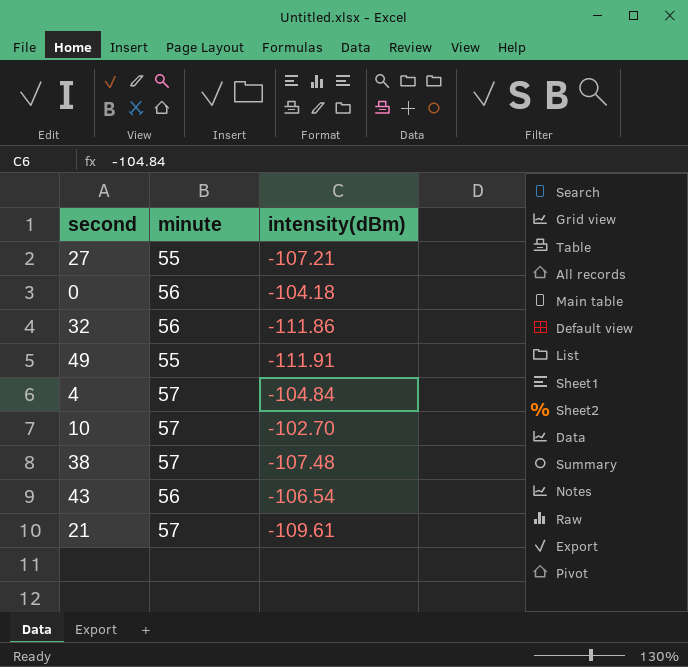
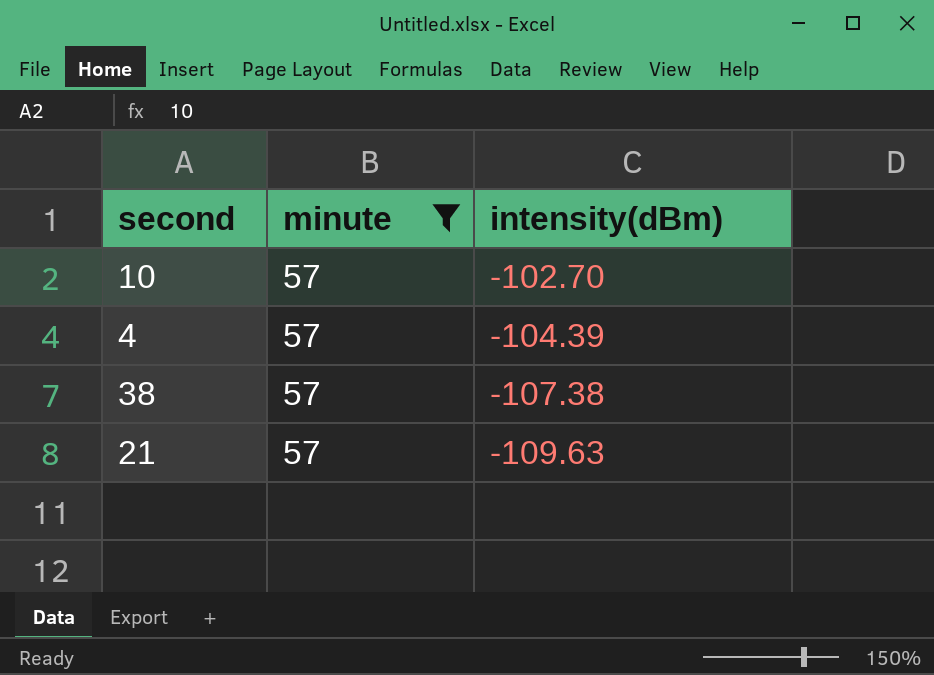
filter: none -> minute = 57
row order: none -> intensity(dBm) descending
4 | intensity(dBm): -104.84 -> -104.39
38 | intensity(dBm): -107.48 -> -107.38
21 | intensity(dBm): -109.61 -> -109.63

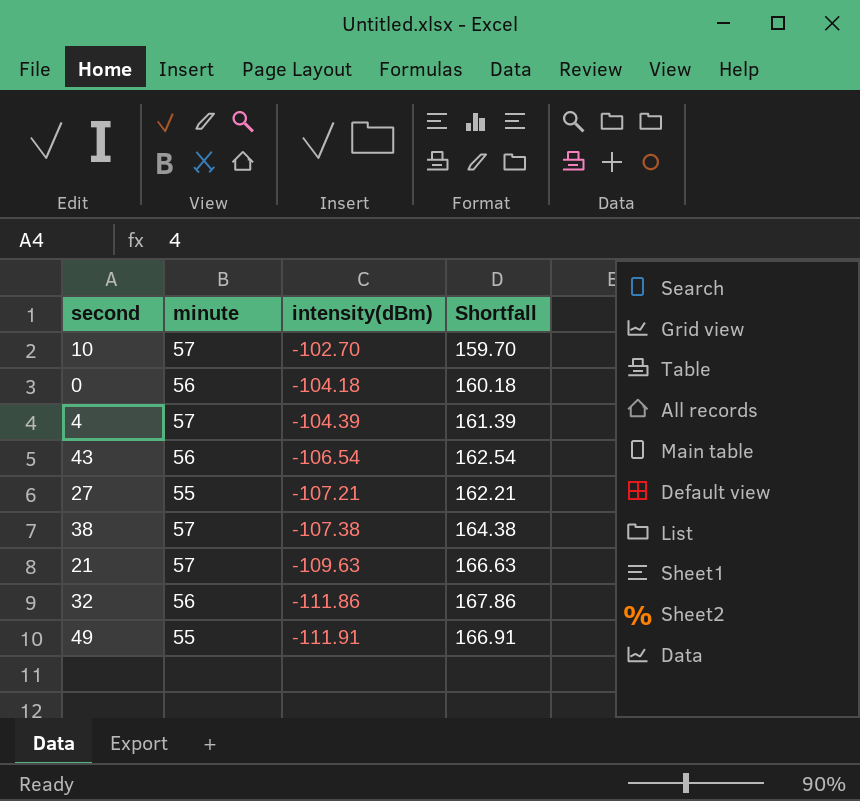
filter: minute = 57 -> none
column Shortfall | formula: none -> [minute] - [intensity(dBm)]

